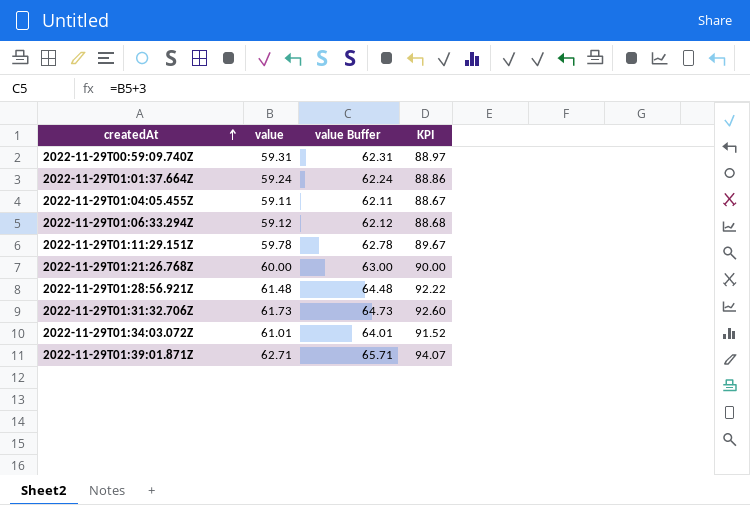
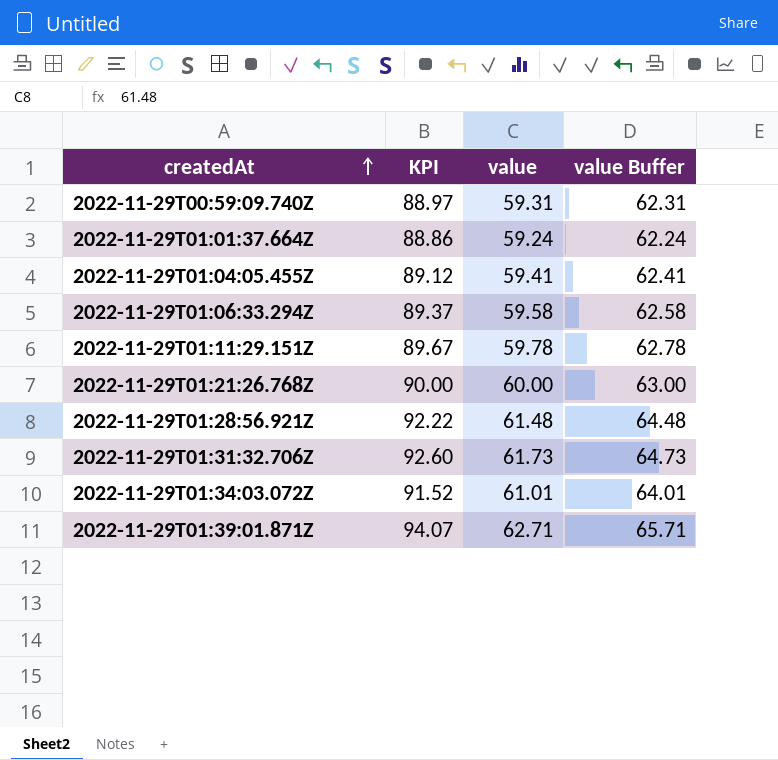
column KPI | position: 4 -> 2
2022-11-29T01:04:05.455Z | KPI: 88.67 -> 89.12
2022-11-29T01:04:05.455Z | value: 59.11 -> 59.41
2022-11-29T01:04:05.455Z | value Buffer: 62.11 -> 62.41
2022-11-29T01:06:33.294Z | KPI: 88.68 -> 89.37
2022-11-29T01:06:33.294Z | value: 59.12 -> 59.58
2022-11-29T01:06:33.294Z | value Buffer: 62.12 -> 62.58

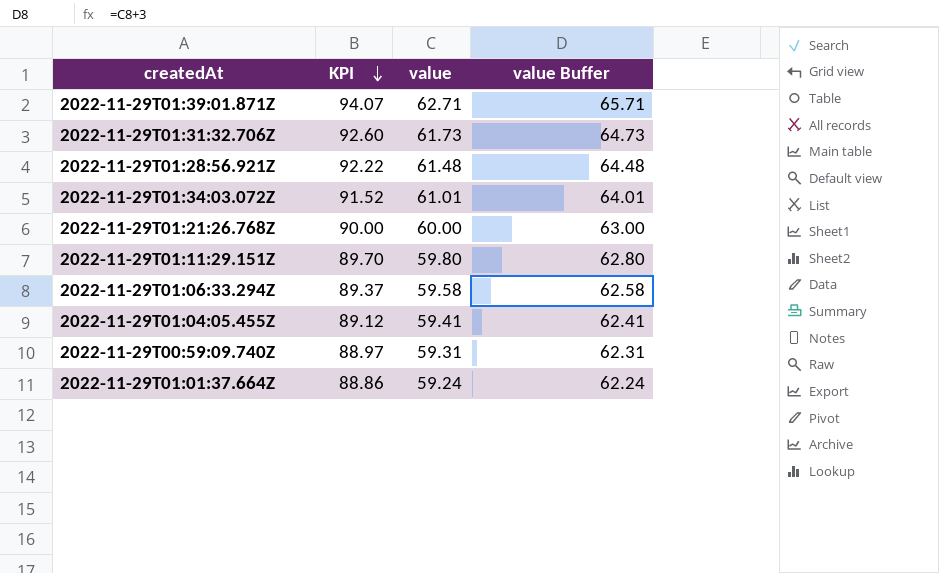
row order: createdAt ascending -> KPI descending
2022-11-29T01:11:29.151Z | KPI: 89.67 -> 89.70
2022-11-29T01:11:29.151Z | value: 59.78 -> 59.80
2022-11-29T01:11:29.151Z | value Buffer: 62.78 -> 62.80

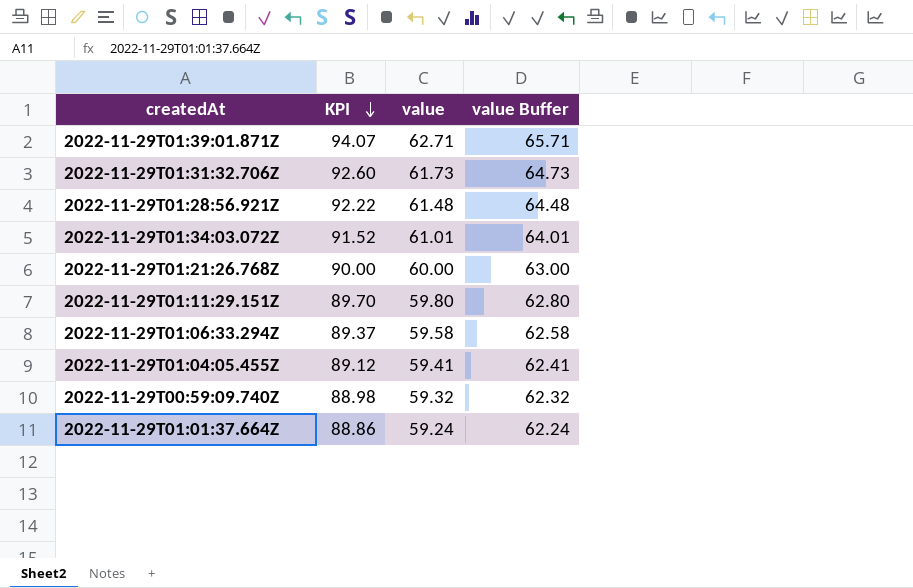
2022-11-29T00:59:09.740Z | KPI: 88.97 -> 88.98
2022-11-29T00:59:09.740Z | value: 59.31 -> 59.32
2022-11-29T00:59:09.740Z | value Buffer: 62.31 -> 62.32

